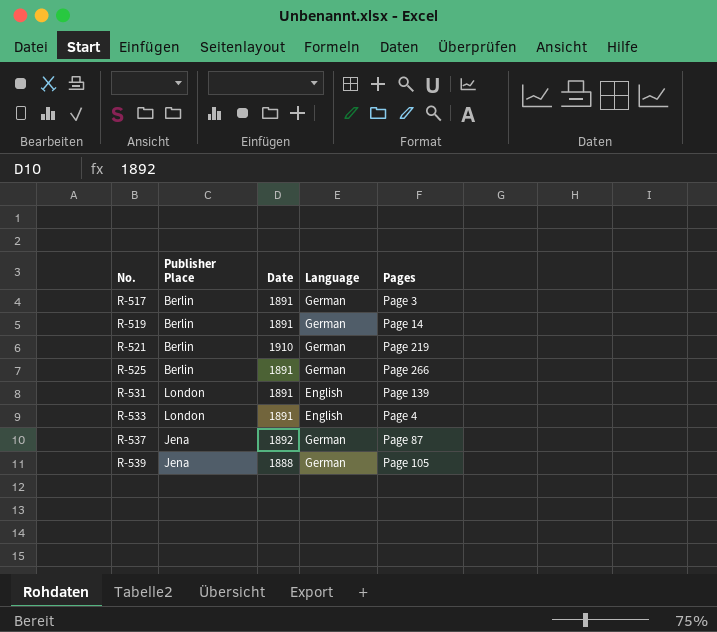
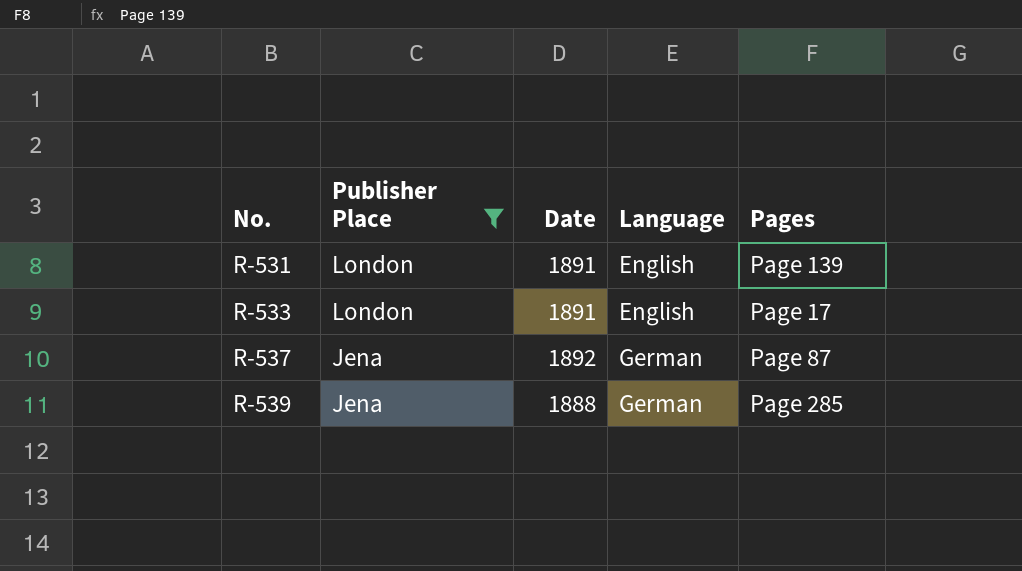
filter: none -> Publisher Place != Berlin
R-533 | Pages: Page 4 -> Page 17
R-539 | Pages: Page 105 -> Page 285

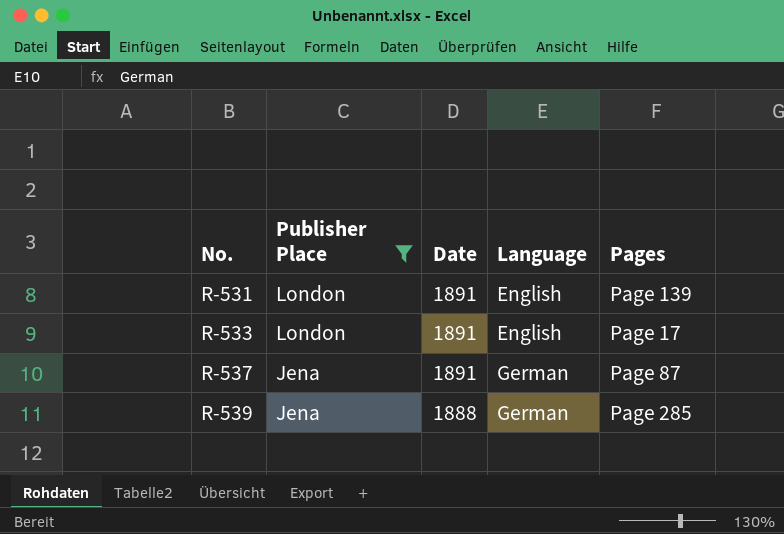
R-537 | Date: 1892 -> 1891

